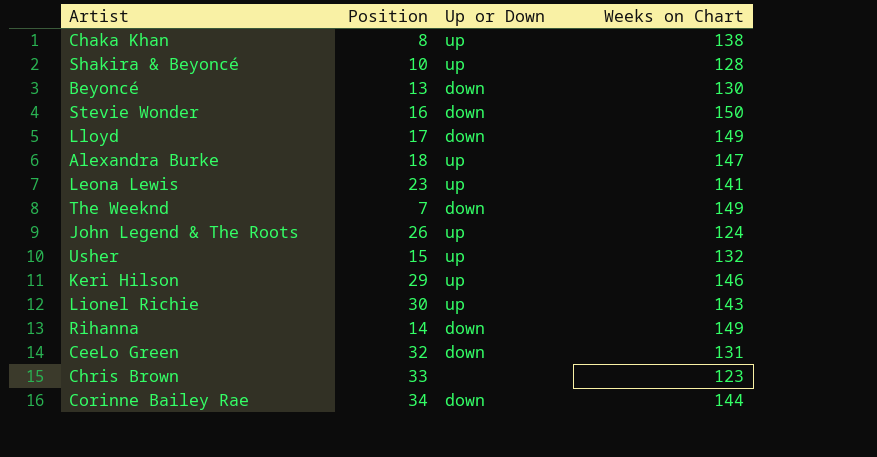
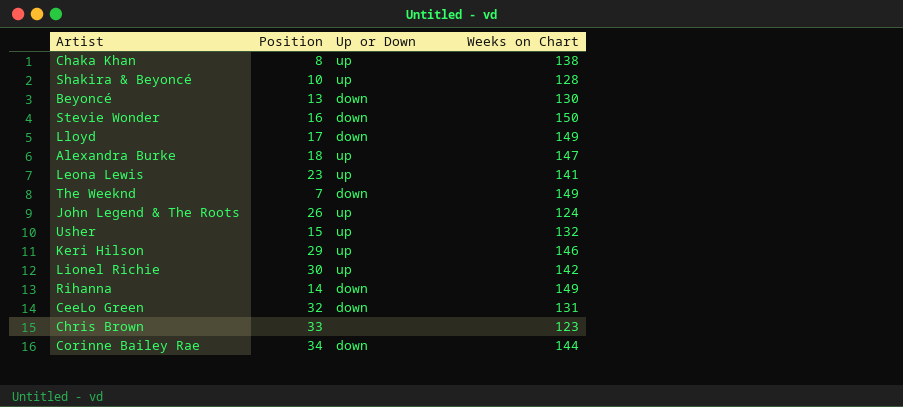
Lionel Richie | Weeks on Chart: 143 -> 142

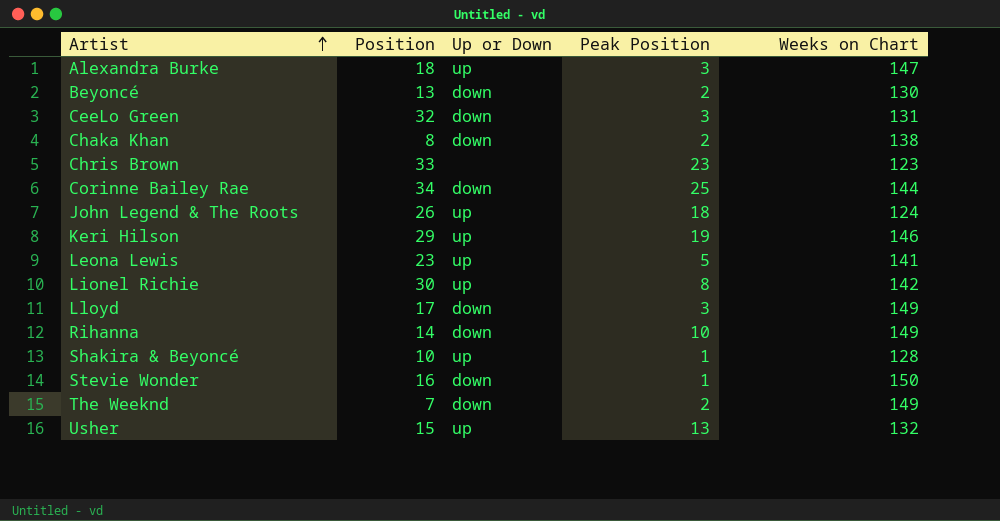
row order: none -> Artist ascending
column Peak Position | position: none -> 4
Chaka Khan | Up or Down: up -> down

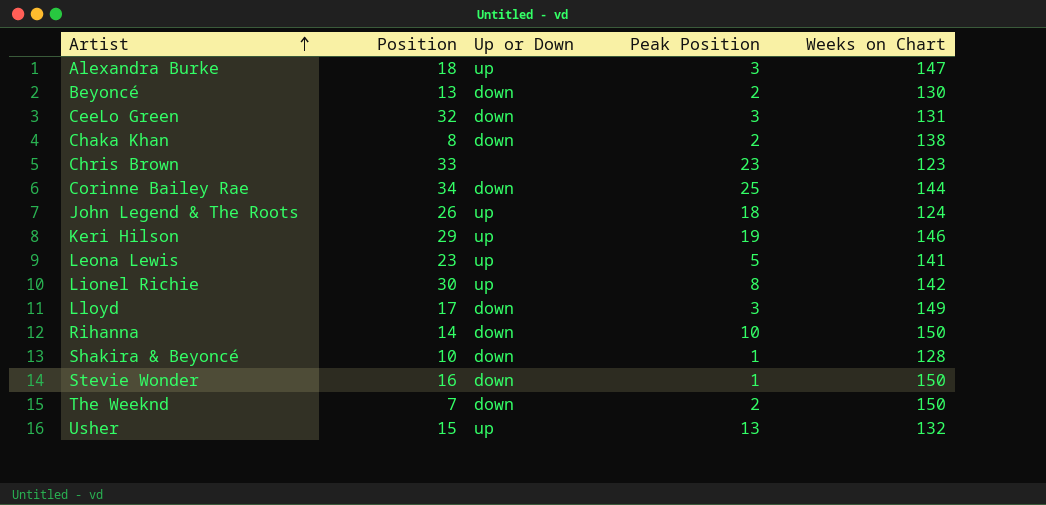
Rihanna | Weeks on Chart: 149 -> 150
Shakira & Beyoncé | Up or Down: up -> down
The Weeknd | Weeks on Chart: 149 -> 150

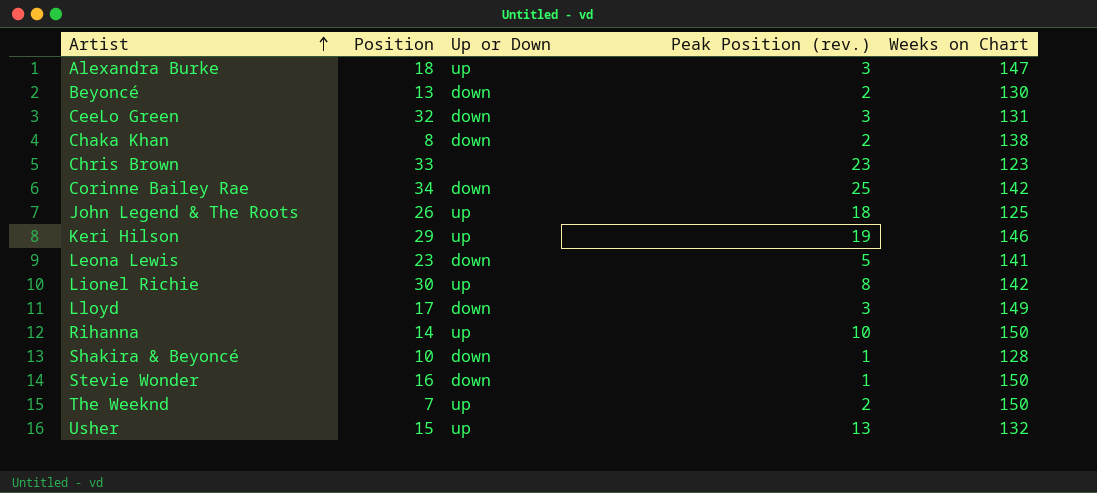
column name: Peak Position -> Peak Position (rev.)
Corinne Bailey Rae | Weeks on Chart: 144 -> 142
John Legend & The Roots | Weeks on Chart: 124 -> 125
Leona Lewis | Up or Down: up -> down
Rihanna | Up or Down: down -> up
The Weeknd | Up or Down: down -> up

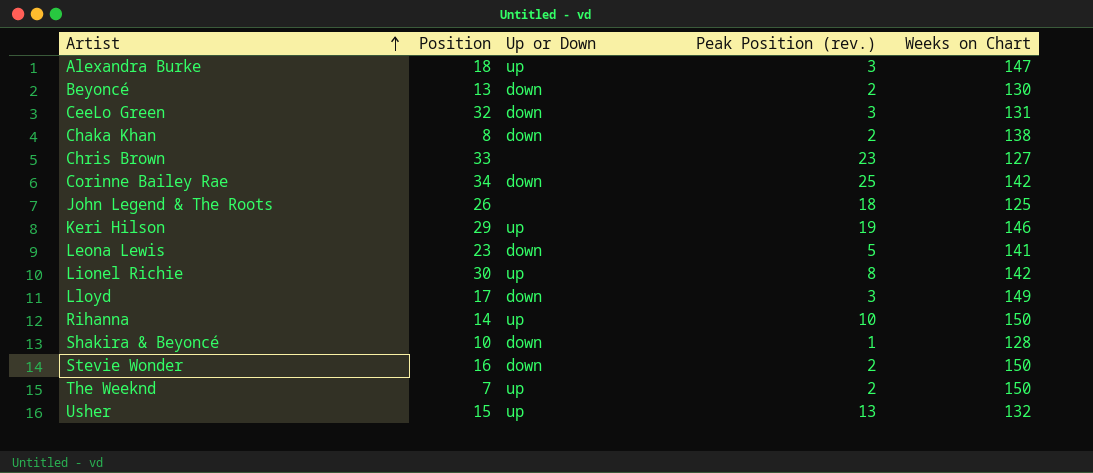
Chris Brown | Weeks on Chart: 123 -> 127
John Legend & The Roots | Up or Down: up -> none
Stevie Wonder | Peak Position (rev.): 1 -> 2

